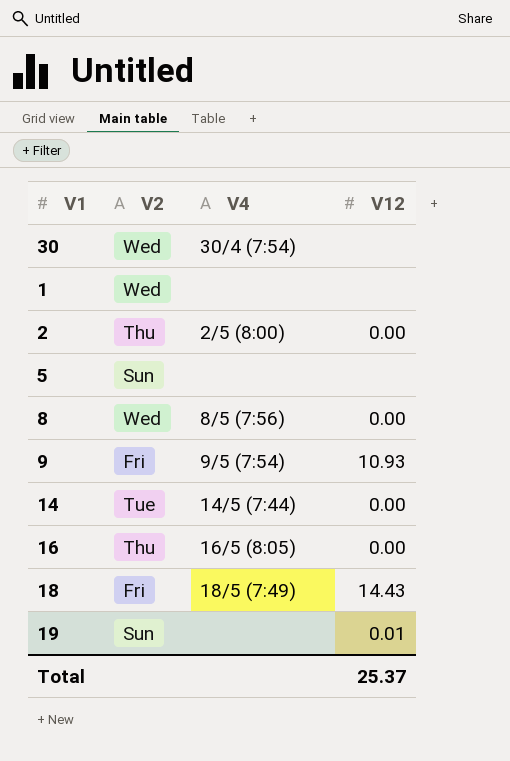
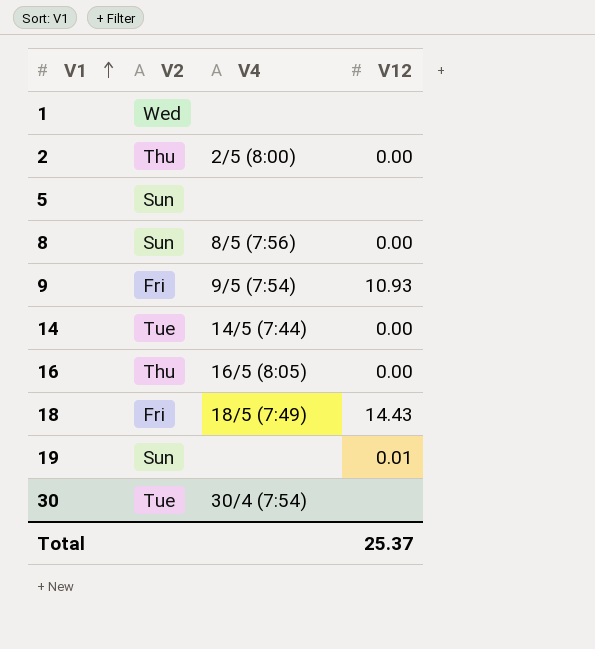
row order: none -> V1 ascending
8 | V2: Wed -> Sun
30 | V2: Wed -> Tue

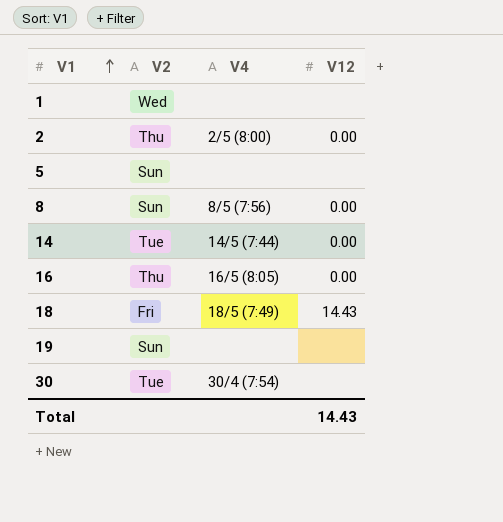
row 9: Fri | 9/5 (7:54) | 10.93 -> none
19 | V12: 0.01 -> none
Total | V12: 25.37 -> 14.43

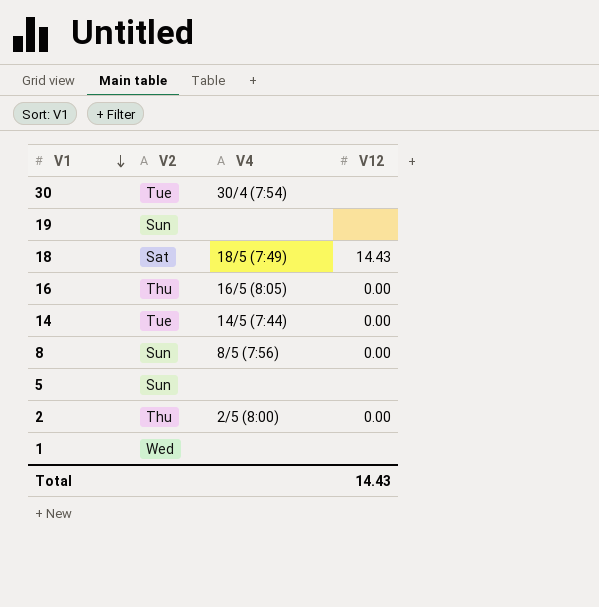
row order: V1 ascending -> V1 descending
18 | V2: Fri -> Sat

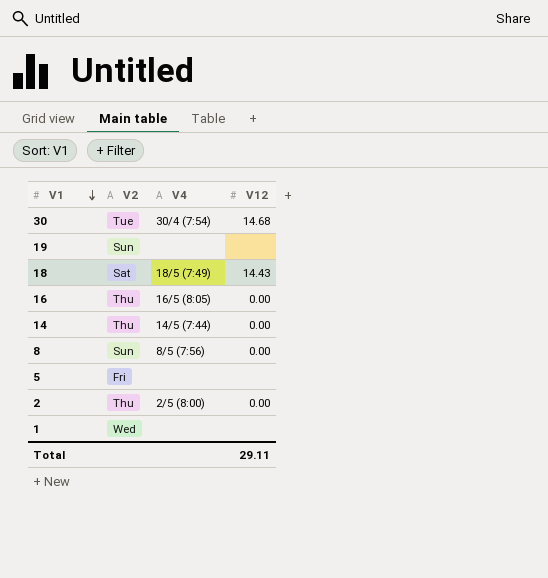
30 | V12: none -> 14.68
14 | V2: Tue -> Thu
5 | V2: Sun -> Fri
Total | V12: 14.43 -> 29.11

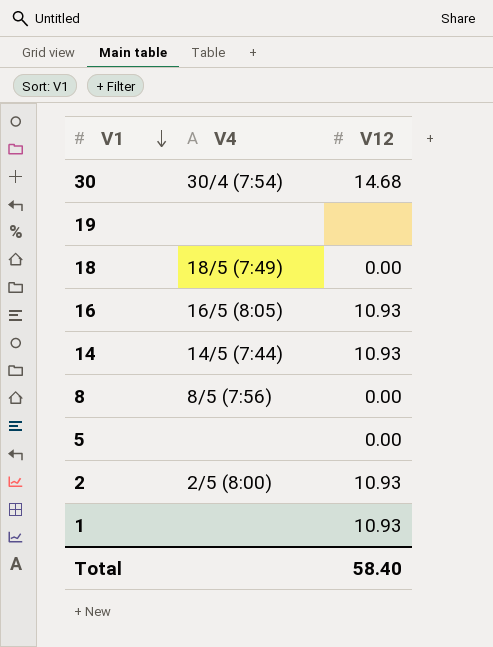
column V2 | position: 2 -> none
18 | V12: 14.43 -> 0.00
16 | V12: 0.00 -> 10.93
14 | V12: 0.00 -> 10.93
5 | V12: none -> 0.00
2 | V12: 0.00 -> 10.93
1 | V12: none -> 10.93
Total | V12: 29.11 -> 58.40

